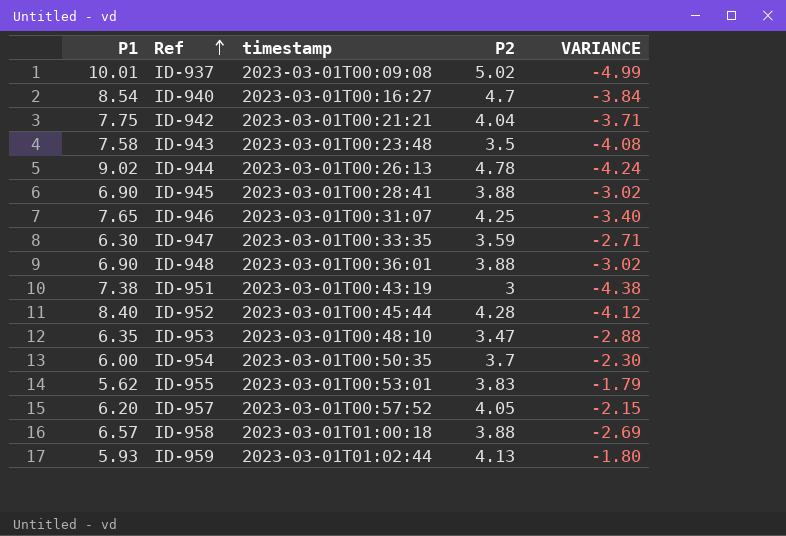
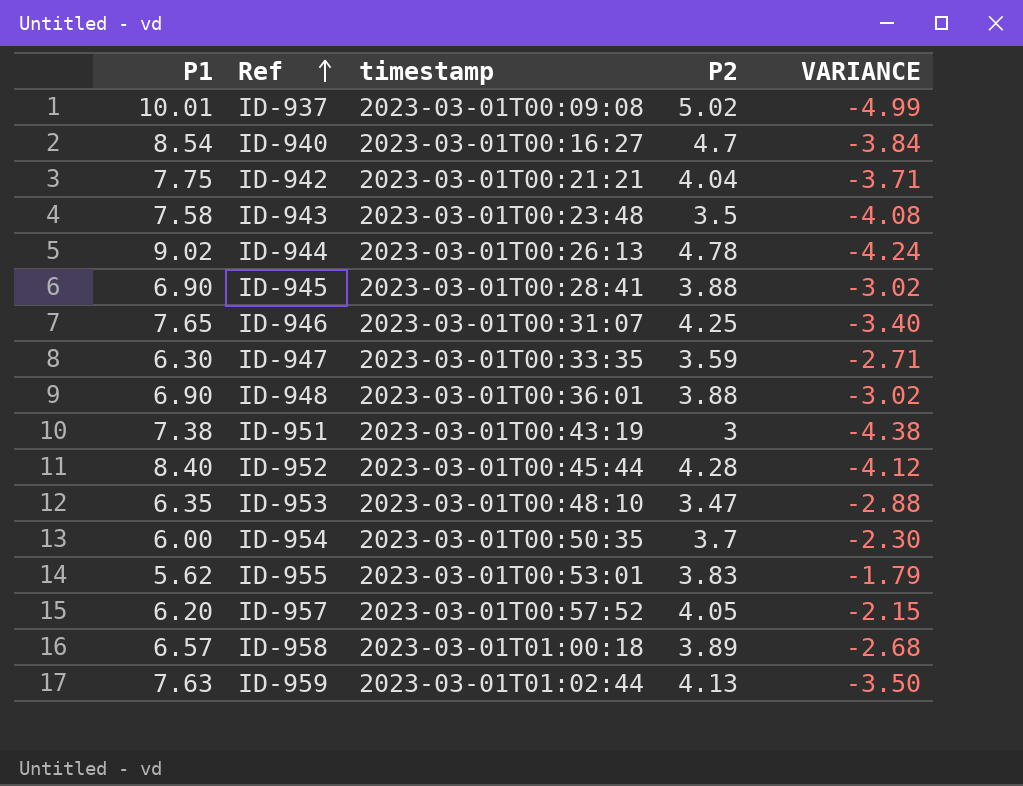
ID-958 | P2: 3.88 -> 3.89
ID-958 | VARIANCE: -2.69 -> -2.68
ID-959 | P1: 5.93 -> 7.63
ID-959 | VARIANCE: -1.80 -> -3.50

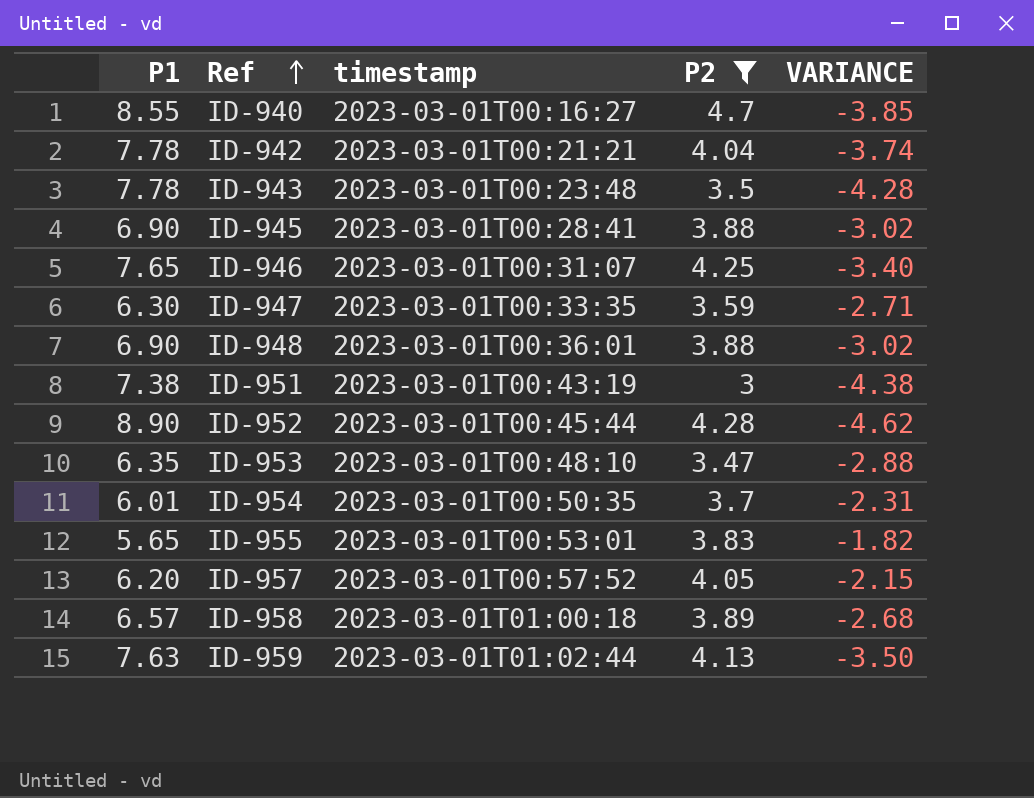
filter: none -> P2 <= 4.7
ID-940 | P1: 8.54 -> 8.55
ID-940 | VARIANCE: -3.84 -> -3.85
ID-942 | P1: 7.75 -> 7.78
ID-942 | VARIANCE: -3.71 -> -3.74
ID-943 | P1: 7.58 -> 7.78
ID-943 | VARIANCE: -4.08 -> -4.28
ID-952 | P1: 8.40 -> 8.90
ID-952 | VARIANCE: -4.12 -> -4.62
ID-954 | P1: 6.00 -> 6.01
ID-954 | VARIANCE: -2.30 -> -2.31
ID-955 | P1: 5.62 -> 5.65
ID-955 | VARIANCE: -1.79 -> -1.82

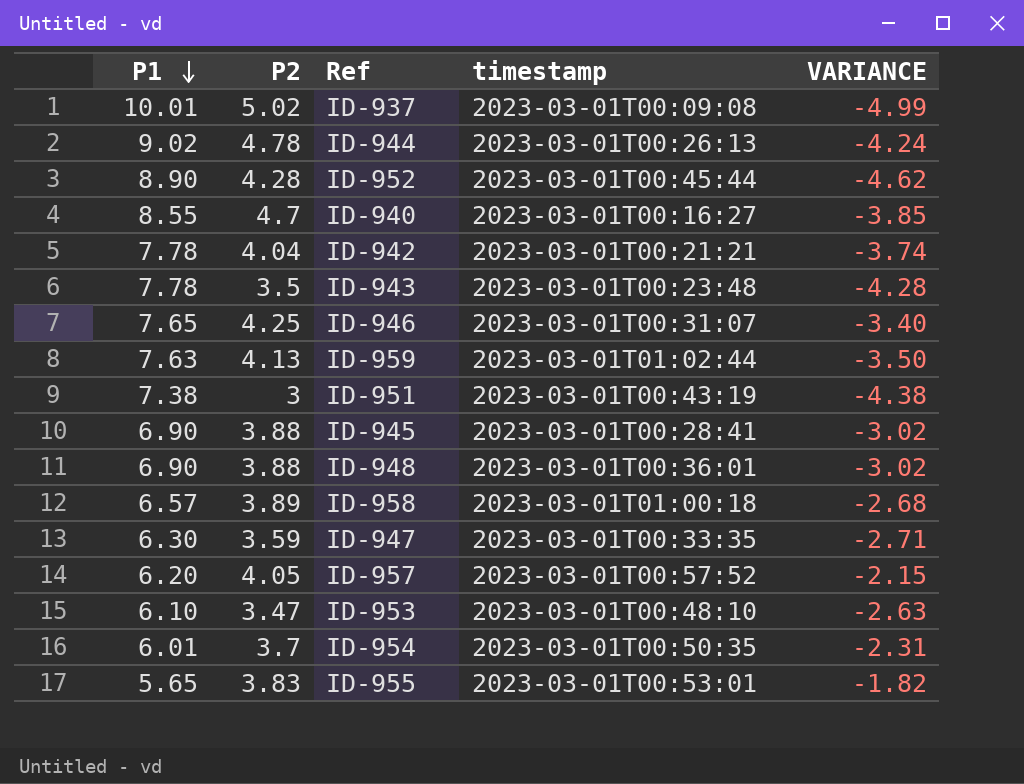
filter: P2 <= 4.7 -> none
row order: Ref ascending -> P1 descending
column P2 | position: 4 -> 2
ID-953 | P1: 6.35 -> 6.10
ID-953 | VARIANCE: -2.88 -> -2.63

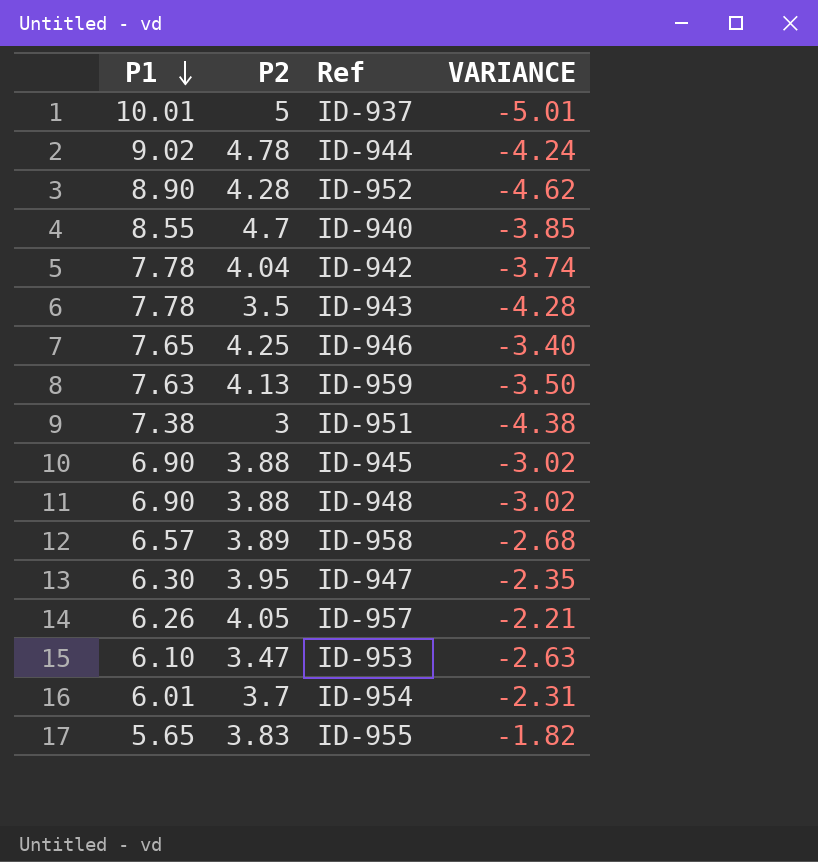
column timestamp | position: 4 -> none
ID-937 | P2: 5.02 -> 5
ID-937 | VARIANCE: -4.99 -> -5.01
ID-947 | P2: 3.59 -> 3.95
ID-947 | VARIANCE: -2.71 -> -2.35
ID-957 | P1: 6.20 -> 6.26
ID-957 | VARIANCE: -2.15 -> -2.21

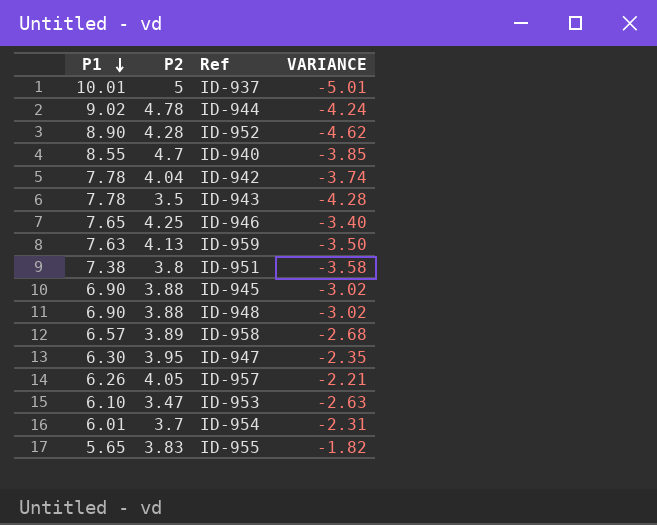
ID-951 | P2: 3 -> 3.8
ID-951 | VARIANCE: -4.38 -> -3.58

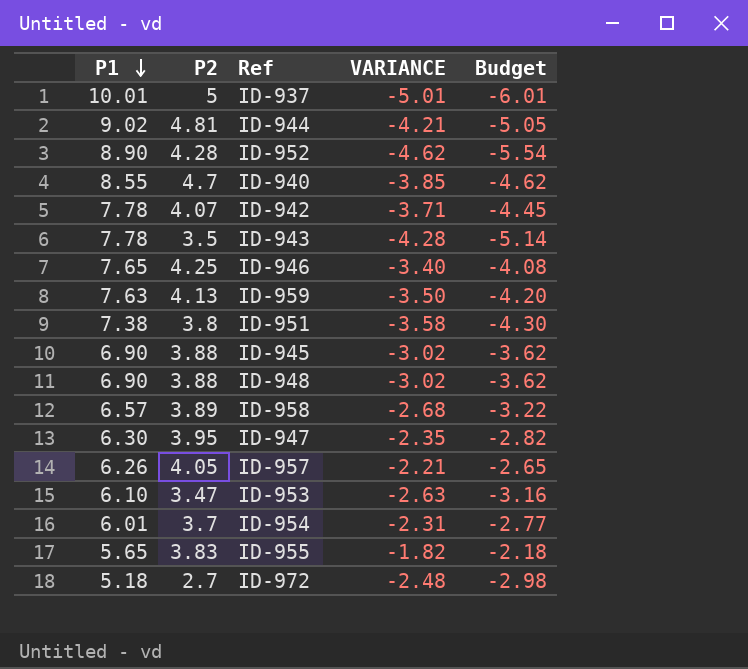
column Budget | formula: none -> [VARIANCE] * 1.2
ID-944 | P2: 4.78 -> 4.81
ID-944 | VARIANCE: -4.24 -> -4.21
ID-942 | P2: 4.04 -> 4.07
ID-942 | VARIANCE: -3.74 -> -3.71
row ID-972: none -> 5.18 | 2.7 | -2.48 | -2.98

